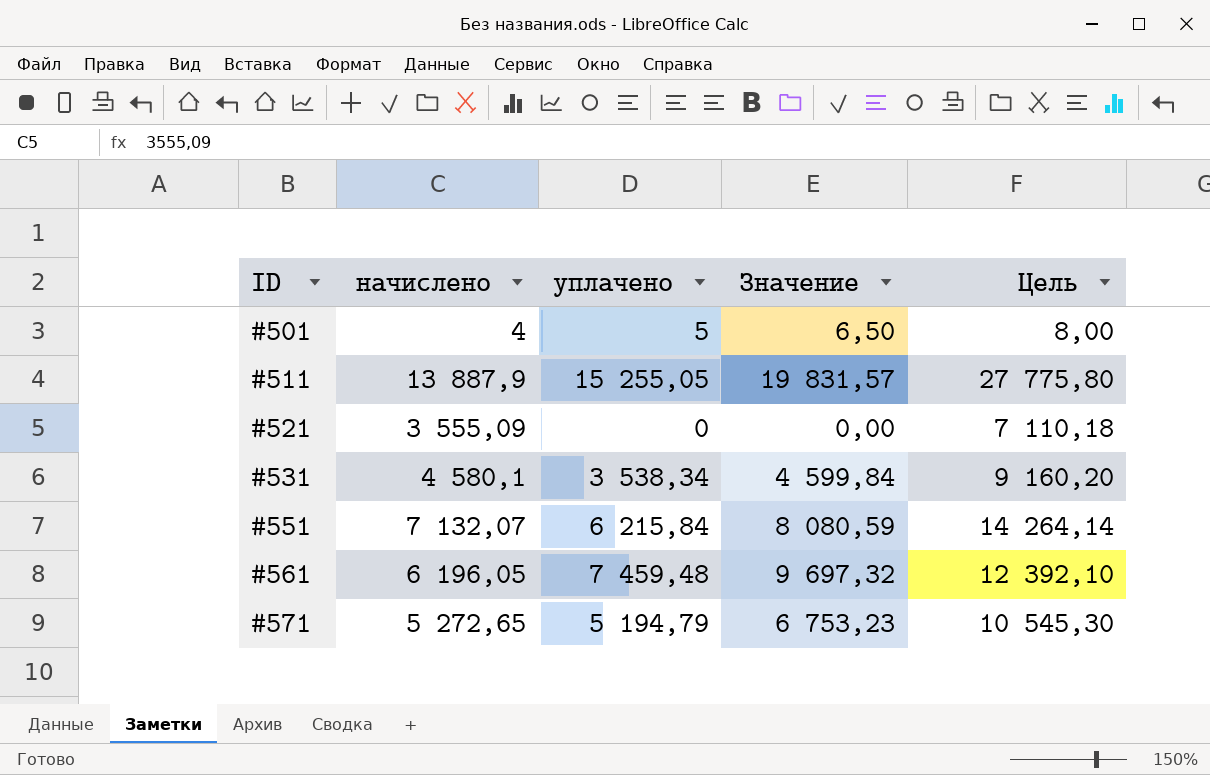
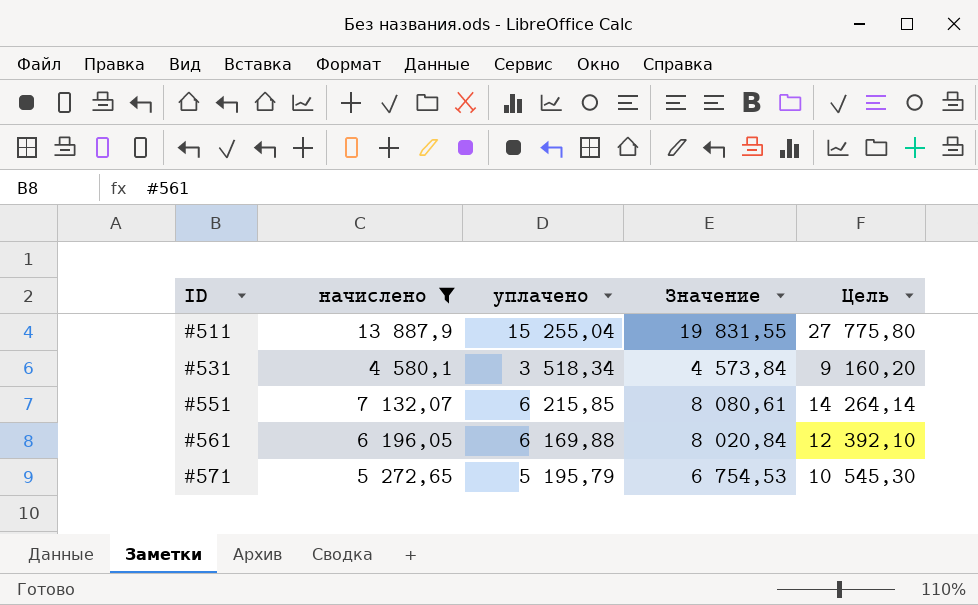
filter: none -> начислено >= 4 580,1
#511 | уплачено: 15 255,05 -> 15 255,04
#511 | Значение: 19 831,57 -> 19 831,55
#531 | уплачено: 3 538,34 -> 3 518,34
#531 | Значение: 4 599,84 -> 4 573,84
#551 | уплачено: 6 215,84 -> 6 215,85
#551 | Значение: 8 080,59 -> 8 080,61
#561 | уплачено: 7 459,48 -> 6 169,88
#561 | Значение: 9 697,32 -> 8 020,84
#571 | уплачено: 5 194,79 -> 5 195,79
#571 | Значение: 6 753,23 -> 6 754,53

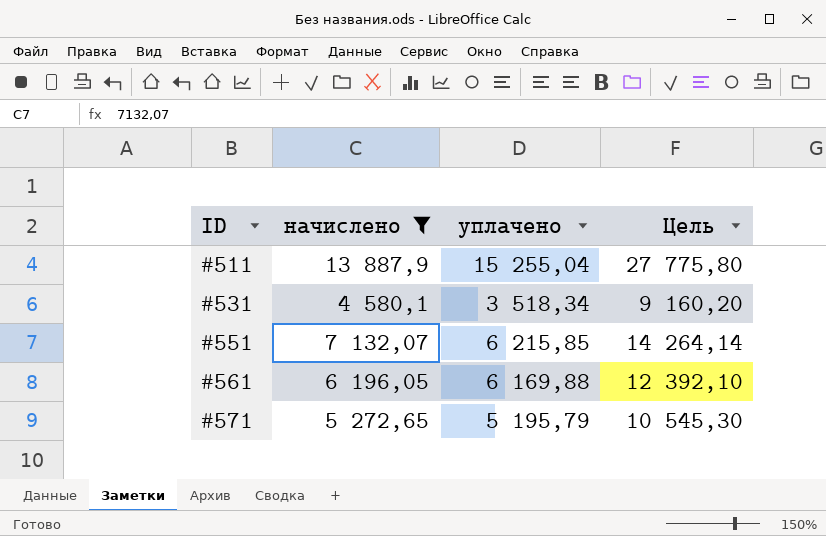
column Значение | formula: [уплачено] * 1,3 -> none

